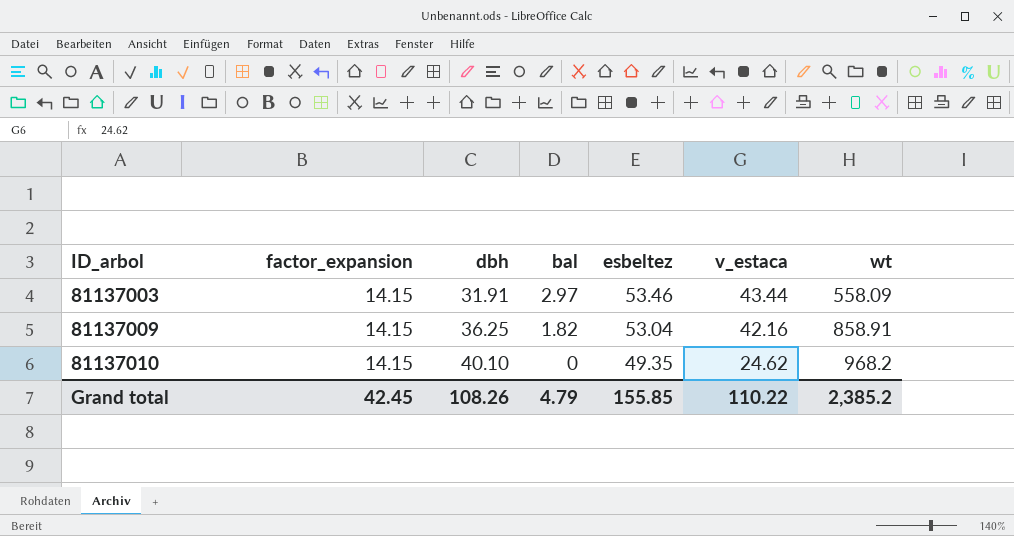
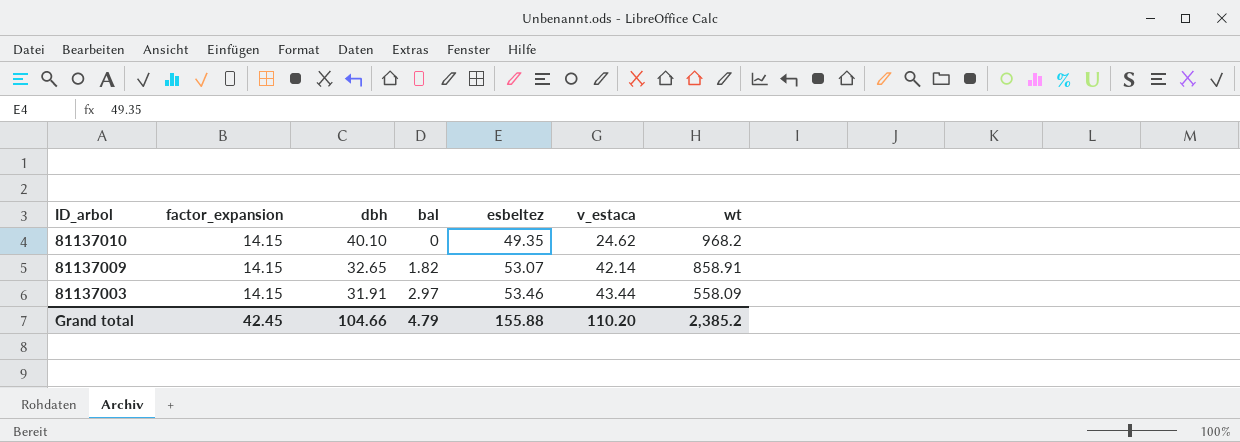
row order: ID_arbol ascending -> ID_arbol descending
81137009 | dbh: 36.25 -> 32.65
81137009 | esbeltez: 53.04 -> 53.07
81137009 | v_estaca: 42.16 -> 42.14
Grand total | dbh: 108.26 -> 104.66
Grand total | esbeltez: 155.85 -> 155.88
Grand total | v_estaca: 110.22 -> 110.20

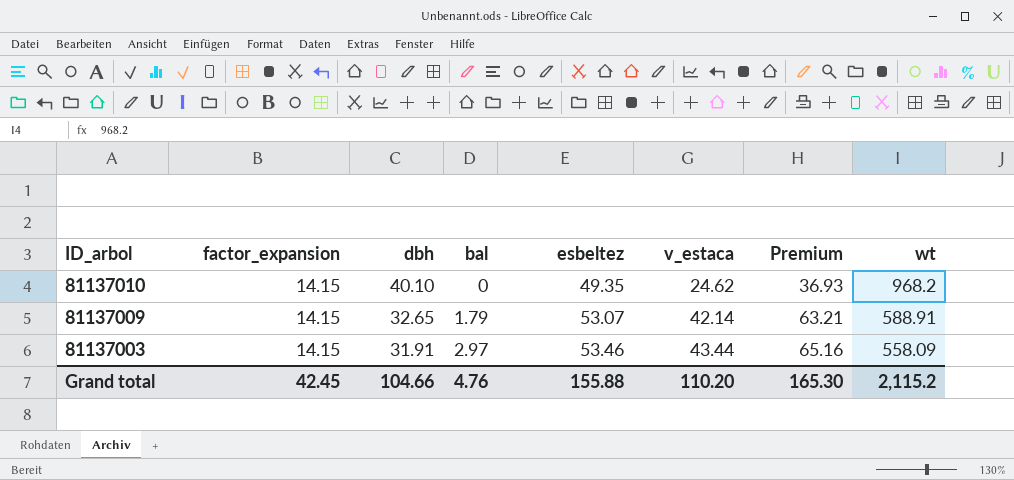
column Premium | formula: none -> [v_estaca] * 1.5
81137009 | bal: 1.82 -> 1.79
81137009 | wt: 858.91 -> 588.91
Grand total | bal: 4.79 -> 4.76
Grand total | wt: 2,385.2 -> 2,115.2

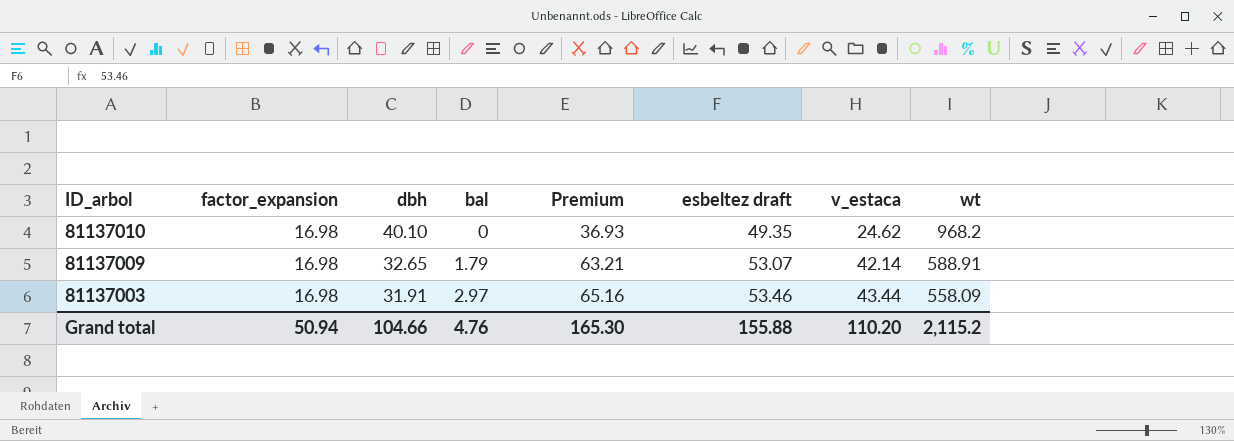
column Premium | position: 7 -> 5
column name: esbeltez -> esbeltez draft
81137010 | factor_expansion: 14.15 -> 16.98
81137009 | factor_expansion: 14.15 -> 16.98
81137003 | factor_expansion: 14.15 -> 16.98
Grand total | factor_expansion: 42.45 -> 50.94

